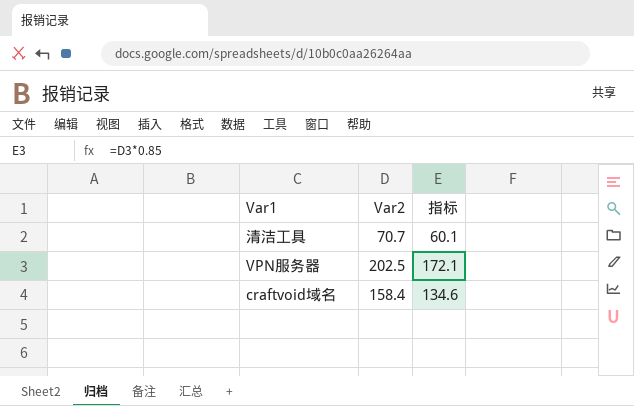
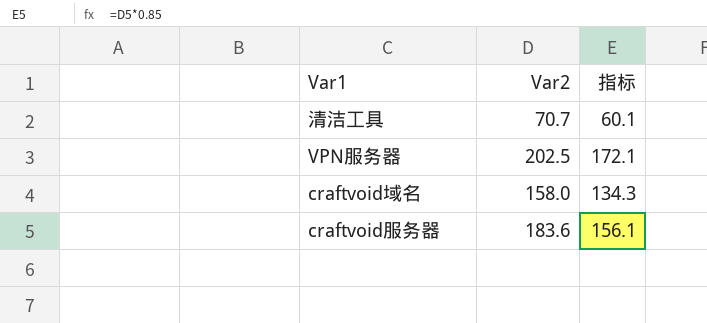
craftvoid域名 | Var2: 158.4 -> 158.0
craftvoid域名 | 指标: 134.6 -> 134.3
row craftvoid服务器: none -> 183.6 | 156.1

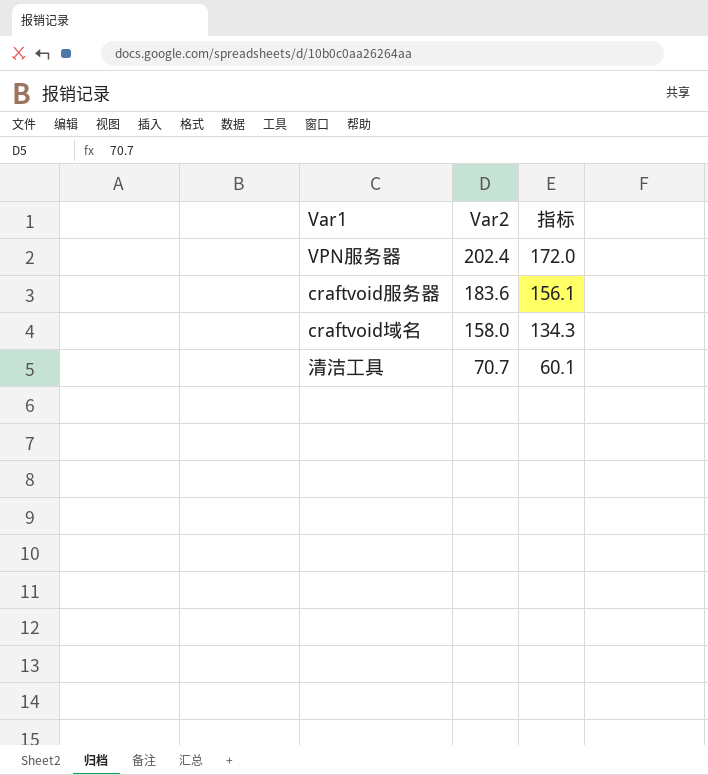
row order: none -> Var2 descending
VPN服务器 | Var2: 202.5 -> 202.4
VPN服务器 | 指标: 172.1 -> 172.0

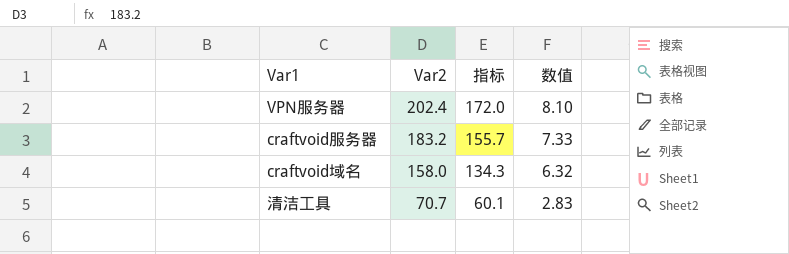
column 数值 | formula: none -> [Var2] * 0.04
craftvoid服务器 | Var2: 183.6 -> 183.2
craftvoid服务器 | 指标: 156.1 -> 155.7

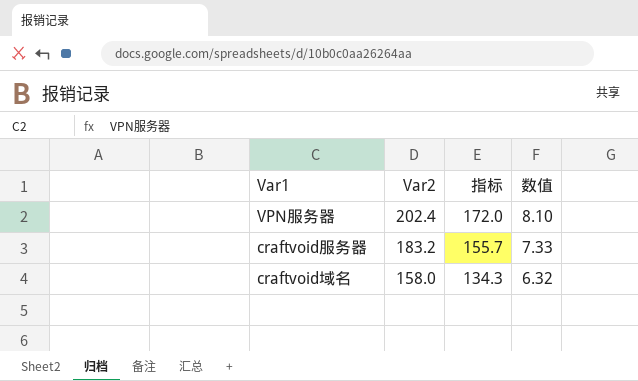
row 清洁工具: 70.7 | 60.1 | 2.83 -> none

